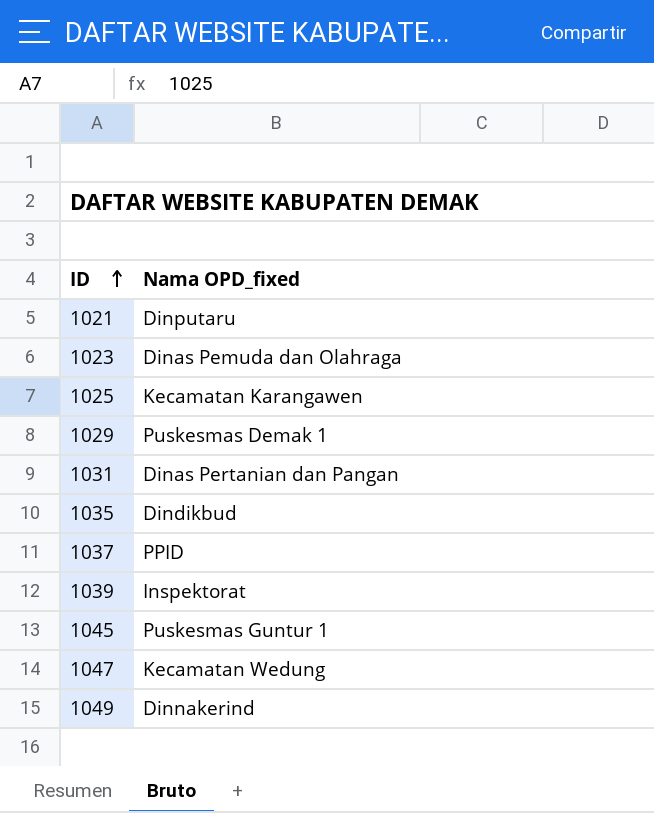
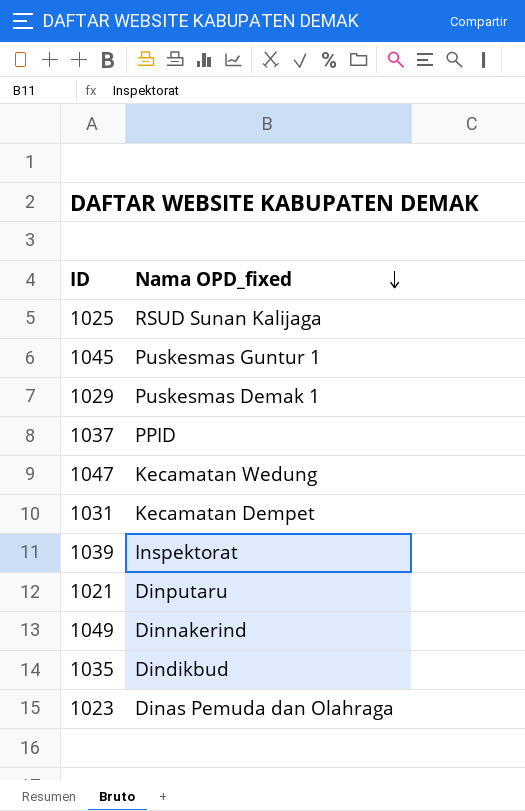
row order: ID ascending -> Nama OPD_fixed descending
1025 | Nama OPD_fixed: Kecamatan Karangawen -> RSUD Sunan Kalijaga
1031 | Nama OPD_fixed: Dinas Pertanian dan Pangan -> Kecamatan Dempet

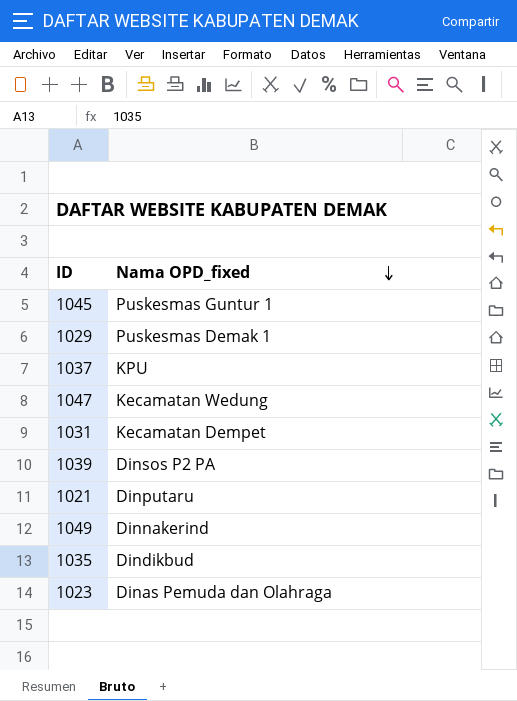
row 1025: RSUD Sunan Kalijaga -> none
1037 | Nama OPD_fixed: PPID -> KPU
1039 | Nama OPD_fixed: Inspektorat -> Dinsos P2 PA

